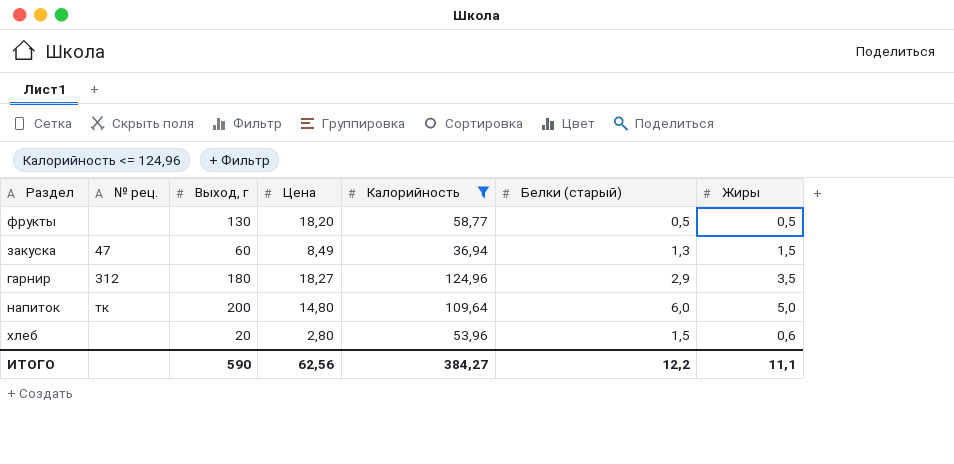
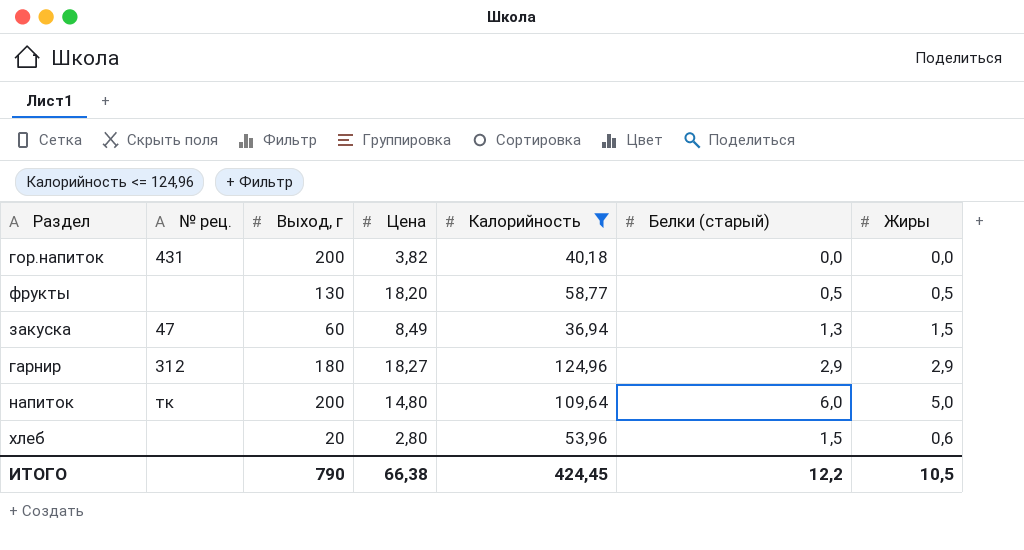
row гор.напиток: none -> 431 | 200 | 3,82 | 40,18 | 0,0 | 0,0
гарнир | Жиры: 3,5 -> 2,9
ИТОГО | Выход, г: 590 -> 790
ИТОГО | Цена: 62,56 -> 66,38
ИТОГО | Калорийность: 384,27 -> 424,45
ИТОГО | Жиры: 11,1 -> 10,5

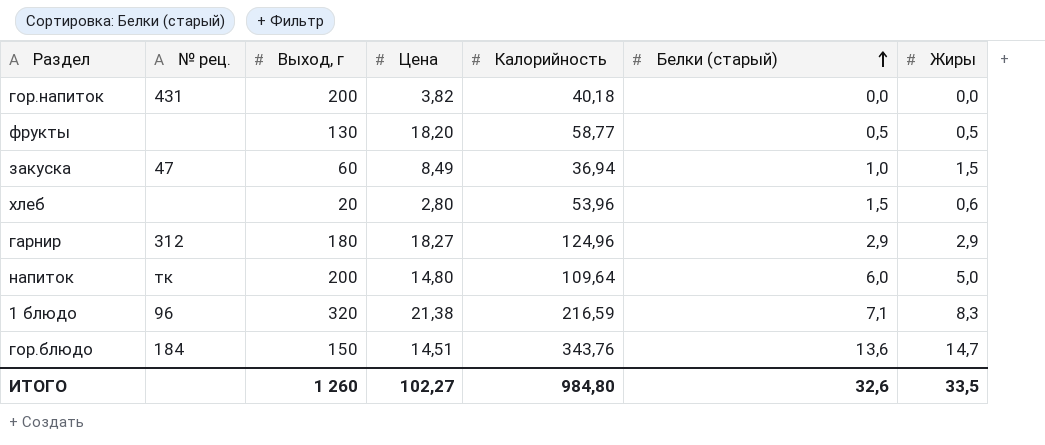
filter: Калорийность <= 124,96 -> none
row order: none -> Белки (старый) ascending
закуска | Белки (старый): 1,3 -> 1,0
ИТОГО | Выход, г: 790 -> 1 260
ИТОГО | Цена: 66,38 -> 102,27
ИТОГО | Калорийность: 424,45 -> 984,80
ИТОГО | Белки (старый): 12,2 -> 32,6
ИТОГО | Жиры: 10,5 -> 33,5

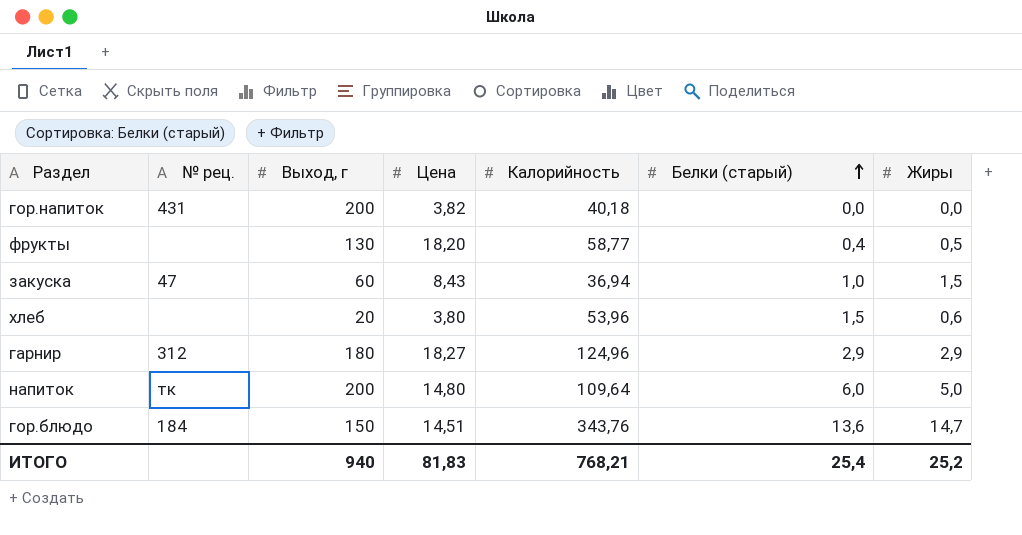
row 1 блюдо: 96 | 320 | 21,38 | 216,59 | 7,1 | 8,3 -> none
фрукты | Белки (старый): 0,5 -> 0,4
закуска | Цена: 8,49 -> 8,43
хлеб | Цена: 2,80 -> 3,80
ИТОГО | Выход, г: 1 260 -> 940
ИТОГО | Цена: 102,27 -> 81,83
ИТОГО | Калорийность: 984,80 -> 768,21
ИТОГО | Белки (старый): 32,6 -> 25,4
ИТОГО | Жиры: 33,5 -> 25,2

